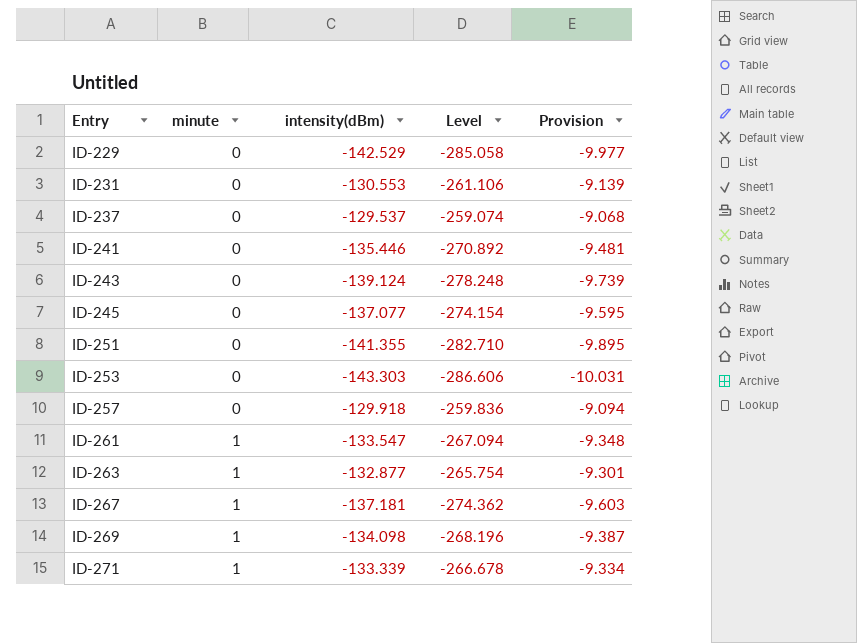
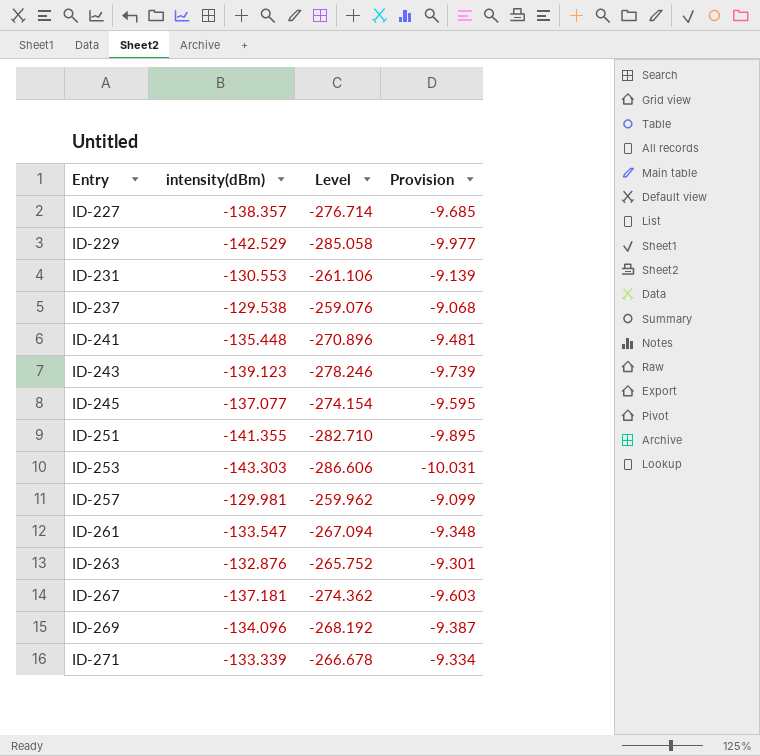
column minute | position: 2 -> none
row ID-227: none -> -138.357 | -276.714 | -9.685
ID-237 | intensity(dBm): -129.537 -> -129.538
ID-237 | Level: -259.074 -> -259.076
ID-241 | intensity(dBm): -135.446 -> -135.448
ID-241 | Level: -270.892 -> -270.896
ID-243 | intensity(dBm): -139.124 -> -139.123
ID-243 | Level: -278.248 -> -278.246
ID-257 | intensity(dBm): -129.918 -> -129.981
ID-257 | Level: -259.836 -> -259.962
ID-257 | Provision: -9.094 -> -9.099
ID-263 | intensity(dBm): -132.877 -> -132.876
ID-263 | Level: -265.754 -> -265.752
ID-269 | intensity(dBm): -134.098 -> -134.096
ID-269 | Level: -268.196 -> -268.192

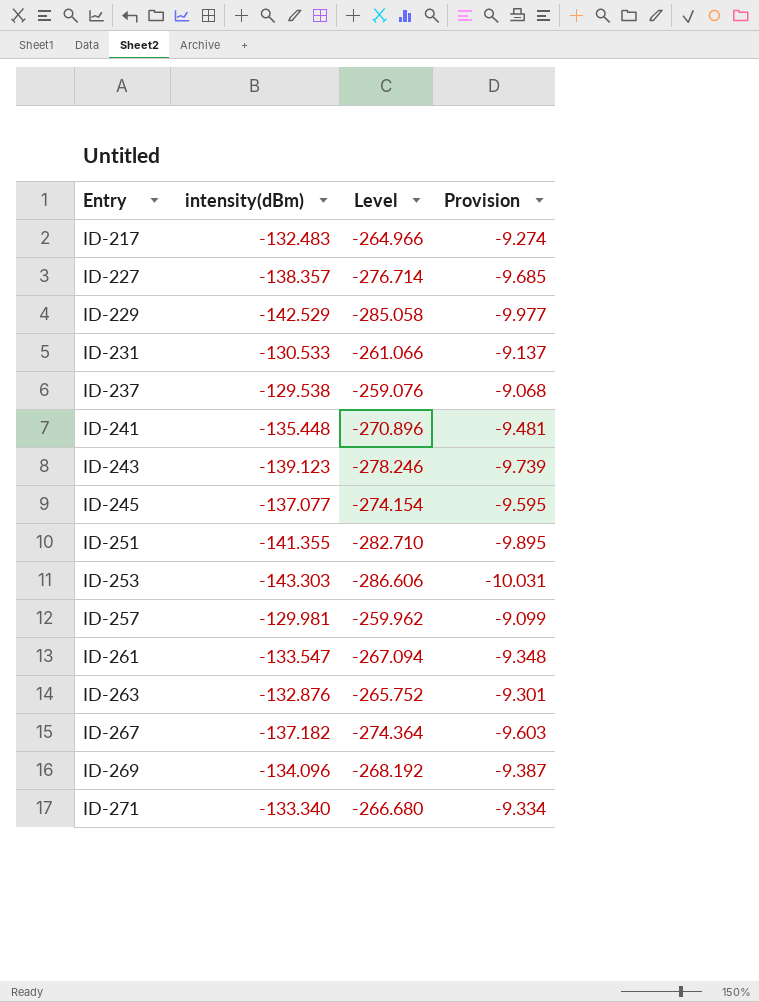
row ID-217: none -> -132.483 | -264.966 | -9.274
ID-231 | intensity(dBm): -130.553 -> -130.533
ID-231 | Level: -261.106 -> -261.066
ID-231 | Provision: -9.139 -> -9.137
ID-267 | intensity(dBm): -137.181 -> -137.182
ID-267 | Level: -274.362 -> -274.364
ID-271 | intensity(dBm): -133.339 -> -133.340
ID-271 | Level: -266.678 -> -266.680

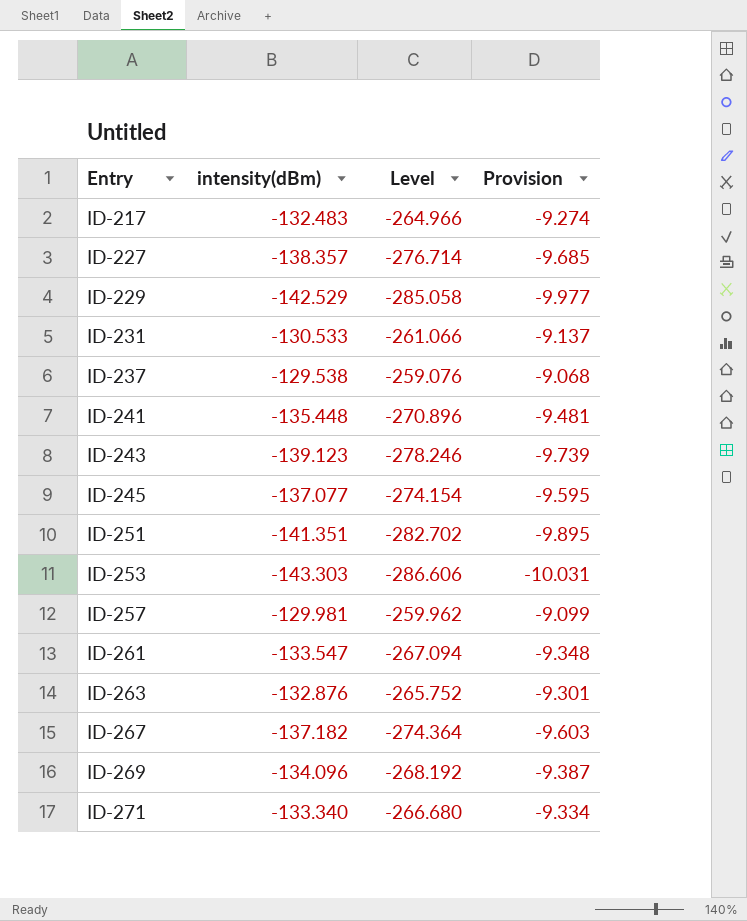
ID-251 | intensity(dBm): -141.355 -> -141.351
ID-251 | Level: -282.710 -> -282.702

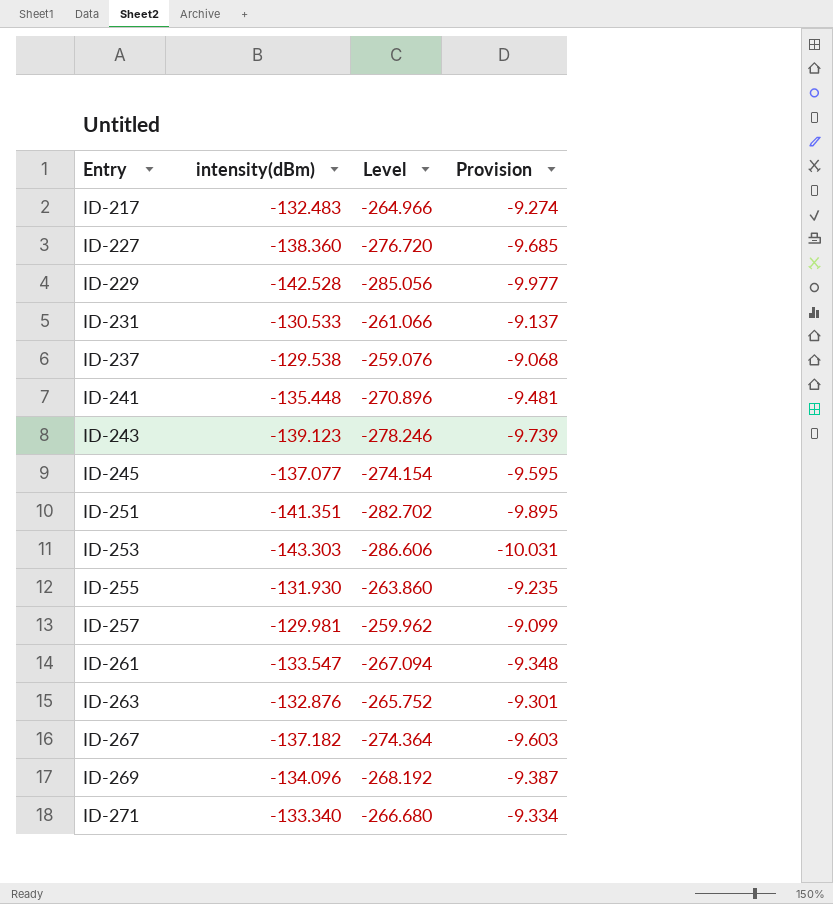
ID-227 | intensity(dBm): -138.357 -> -138.360
ID-227 | Level: -276.714 -> -276.720
ID-229 | intensity(dBm): -142.529 -> -142.528
ID-229 | Level: -285.058 -> -285.056
row ID-255: none -> -131.930 | -263.860 | -9.235

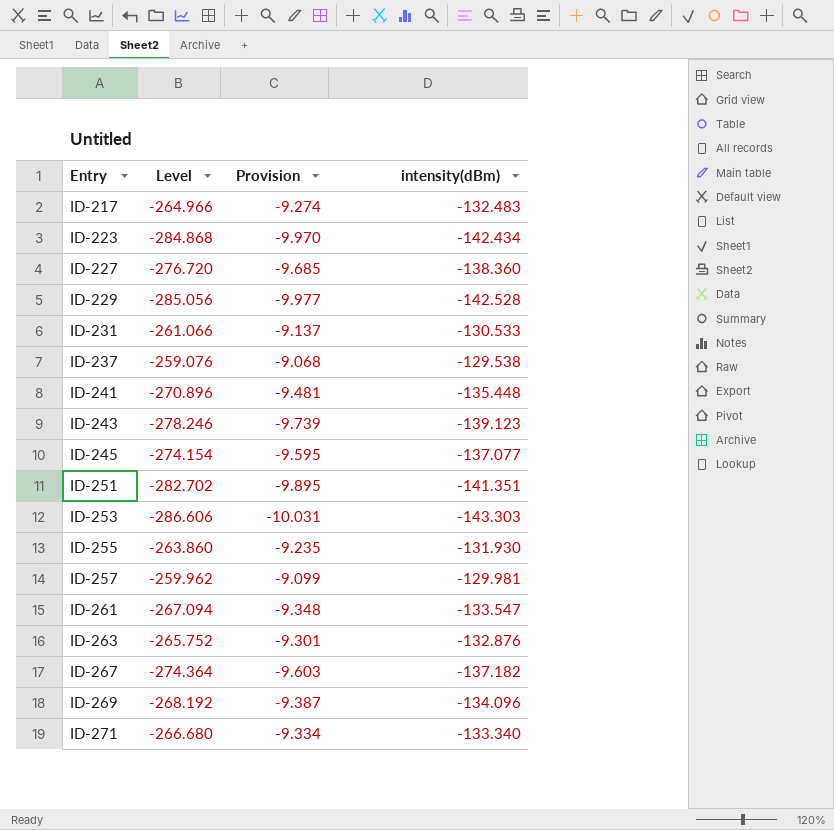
column intensity(dBm) | position: 2 -> 4
row ID-223: none -> -284.868 | -9.970 | -142.434

